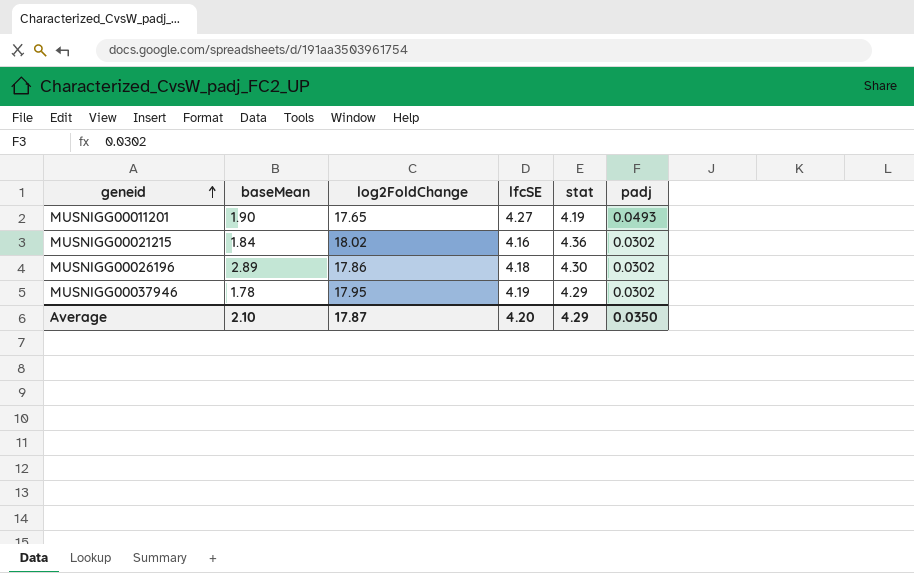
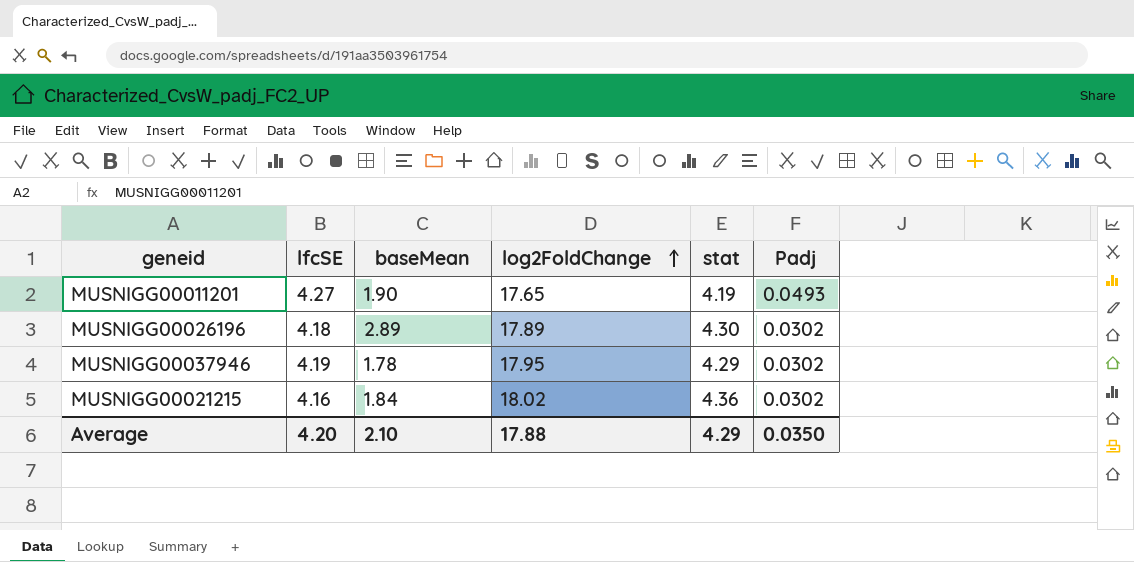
row order: geneid ascending -> log2FoldChange ascending
column lfcSE | position: 4 -> 2
column name: padj -> Padj
MUSNIGG00026196 | log2FoldChange: 17.86 -> 17.89
Average | log2FoldChange: 17.87 -> 17.88

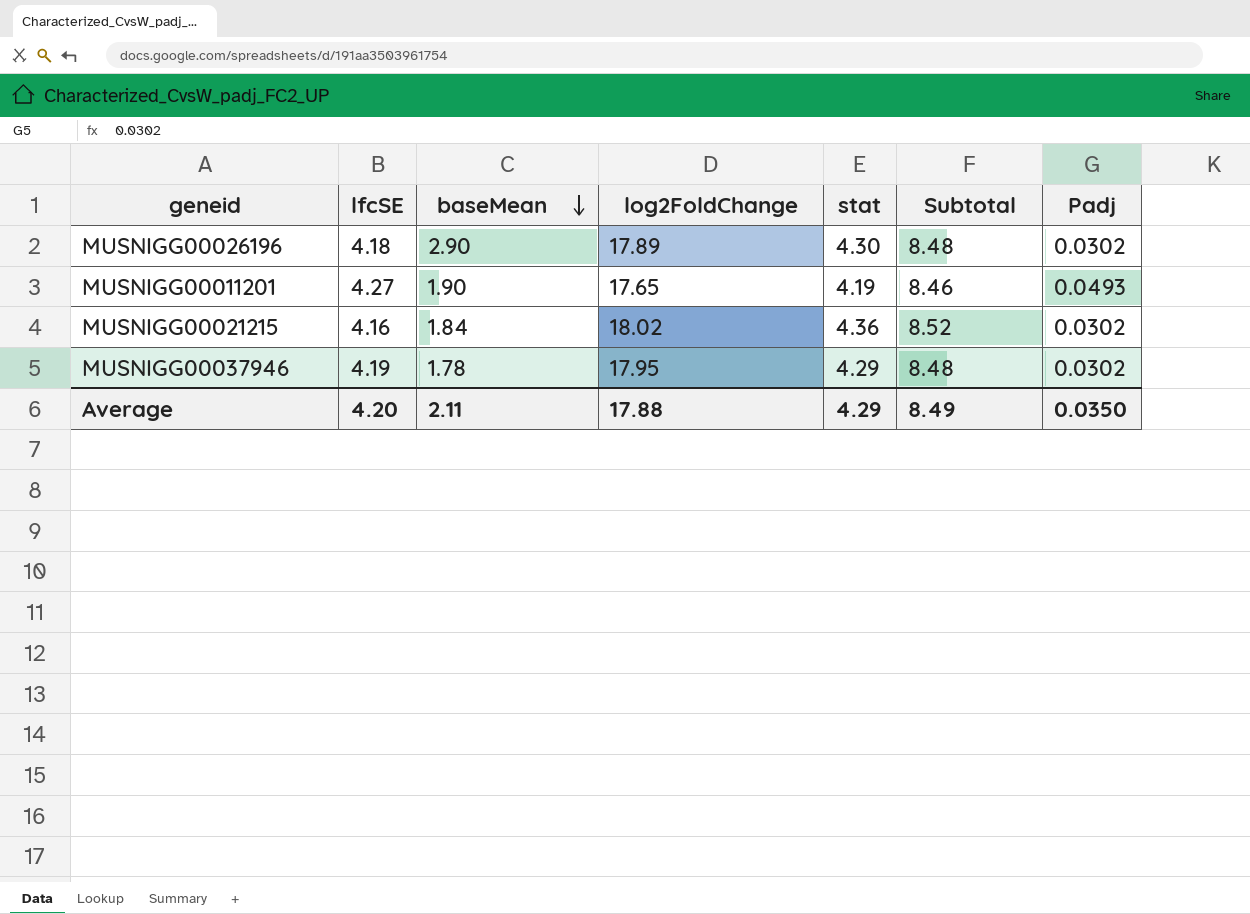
row order: log2FoldChange ascending -> baseMean descending
column Subtotal | formula: none -> [lfcSE] + [stat]
MUSNIGG00026196 | baseMean: 2.89 -> 2.90
Average | baseMean: 2.10 -> 2.11

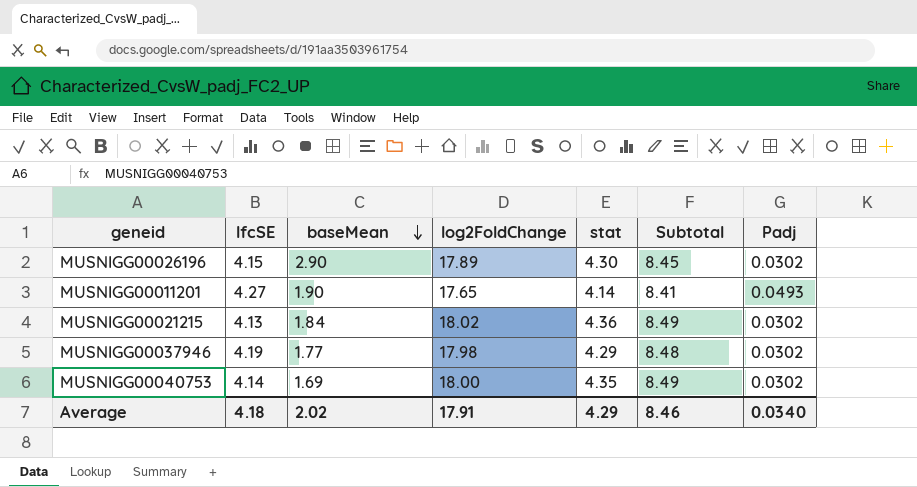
MUSNIGG00026196 | lfcSE: 4.18 -> 4.15
MUSNIGG00026196 | Subtotal: 8.48 -> 8.45
MUSNIGG00011201 | stat: 4.19 -> 4.14
MUSNIGG00011201 | Subtotal: 8.46 -> 8.41
MUSNIGG00021215 | lfcSE: 4.16 -> 4.13
MUSNIGG00021215 | Subtotal: 8.52 -> 8.49
MUSNIGG00037946 | baseMean: 1.78 -> 1.77
MUSNIGG00037946 | log2FoldChange: 17.95 -> 17.98
row MUSNIGG00040753: none -> 4.14 | 1.69 | 18.00 | 4.35 | 8.49 | 0.0302
Average | lfcSE: 4.20 -> 4.18
Average | baseMean: 2.11 -> 2.02
Average | log2FoldChange: 17.88 -> 17.91
Average | Subtotal: 8.49 -> 8.46
Average | Padj: 0.0350 -> 0.0340

